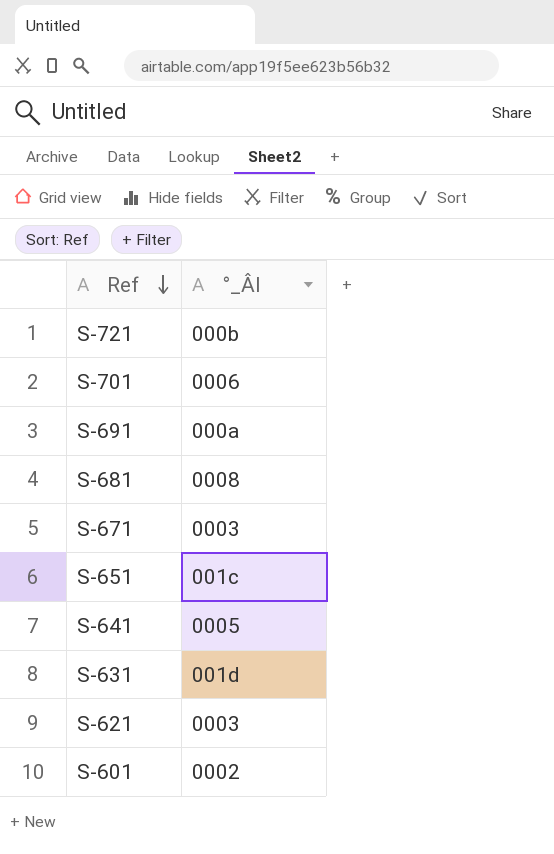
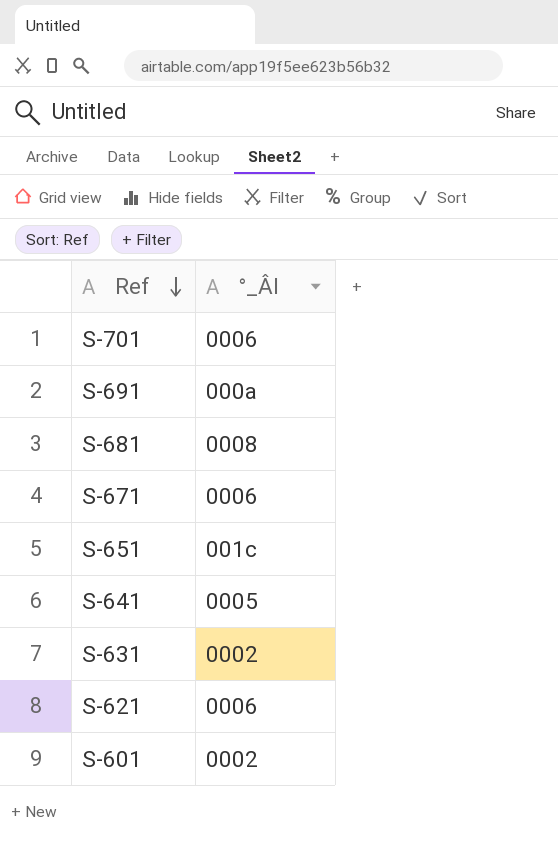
row S-721: 000b -> none
S-671 | °_ÂI: 0003 -> 0006
S-631 | °_ÂI: 001d -> 0002
S-621 | °_ÂI: 0003 -> 0006

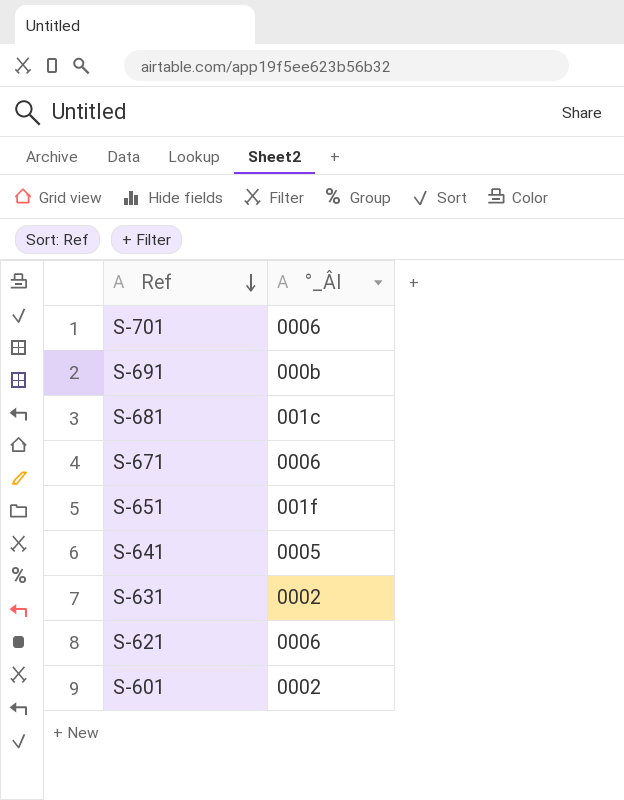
S-691 | °_ÂI: 000a -> 000b
S-681 | °_ÂI: 0008 -> 001c
S-651 | °_ÂI: 001c -> 001f

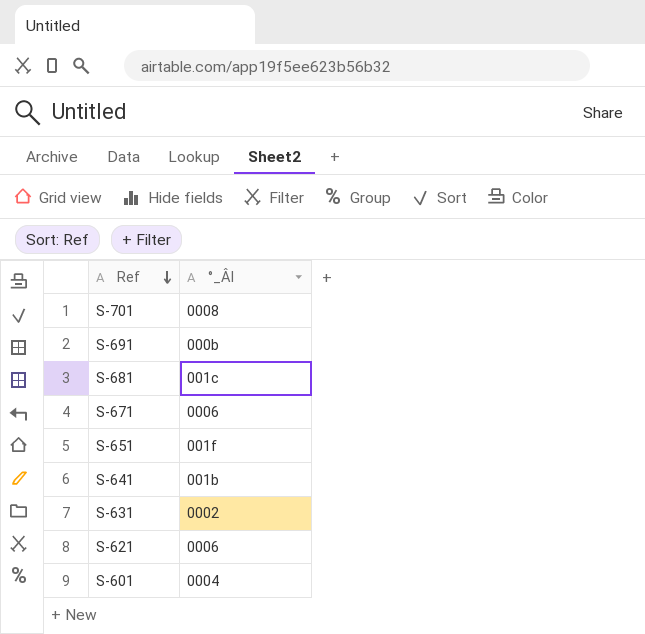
S-701 | °_ÂI: 0006 -> 0008
S-641 | °_ÂI: 0005 -> 001b
S-601 | °_ÂI: 0002 -> 0004

